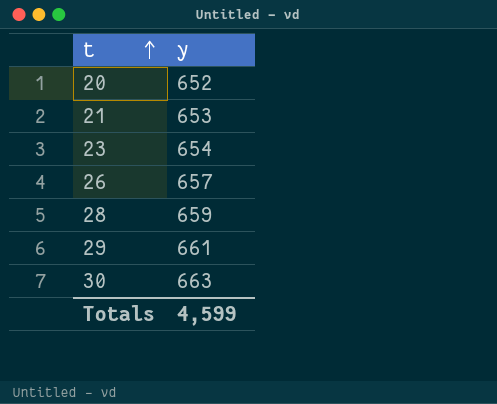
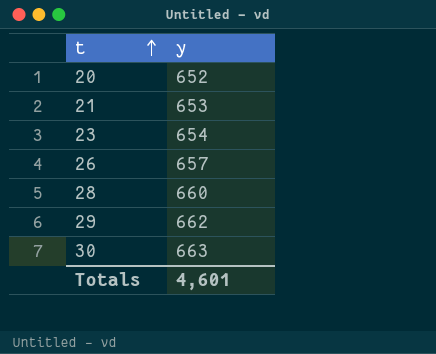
28 | y: 659 -> 660
29 | y: 661 -> 662
Totals | y: 4,599 -> 4,601

